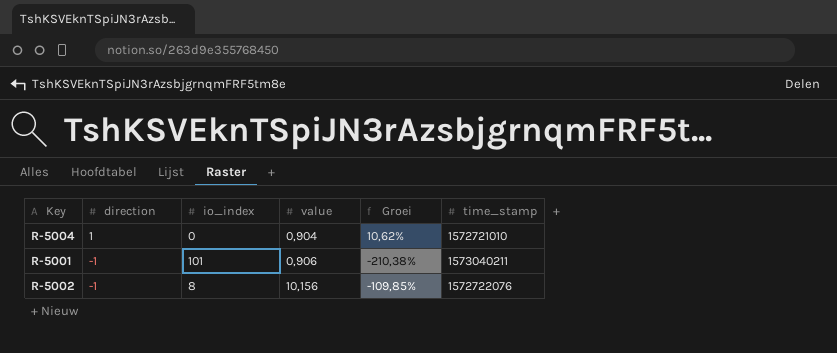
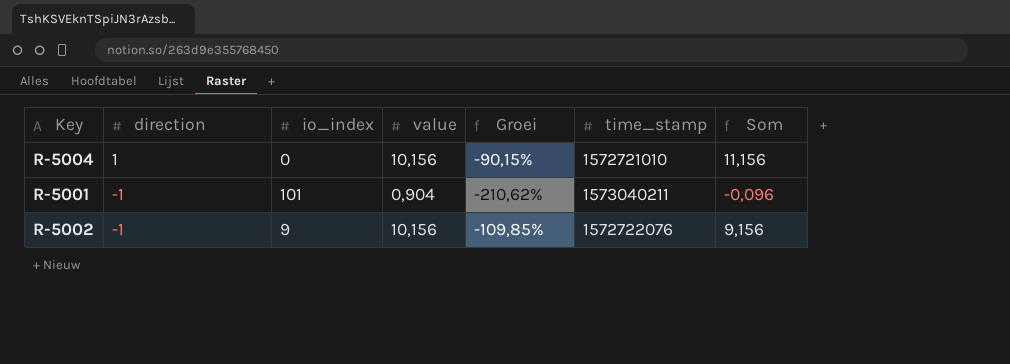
column Som | formula: none -> [direction] + [value]
R-5004 | value: 0,904 -> 10,156
R-5004 | Groei: 10,62% -> -90,15%
R-5001 | value: 0,906 -> 0,904
R-5001 | Groei: -210,38% -> -210,62%
R-5002 | io_index: 8 -> 9

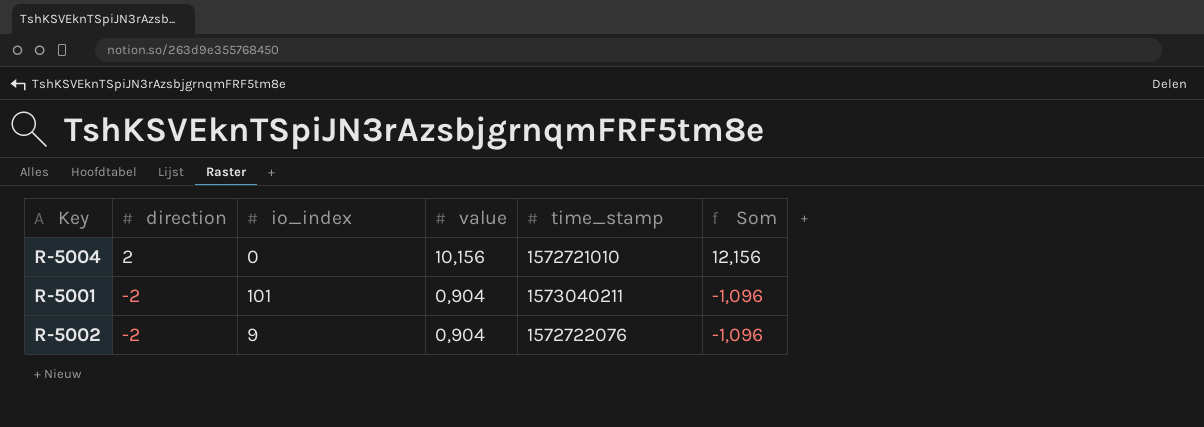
column Groei | formula: ([direction] - [value]) / [value] -> none
R-5004 | direction: 1 -> 2
R-5004 | Som: 11,156 -> 12,156
R-5001 | direction: -1 -> -2
R-5001 | Som: -0,096 -> -1,096
R-5002 | direction: -1 -> -2
R-5002 | value: 10,156 -> 0,904
R-5002 | Som: 9,156 -> -1,096

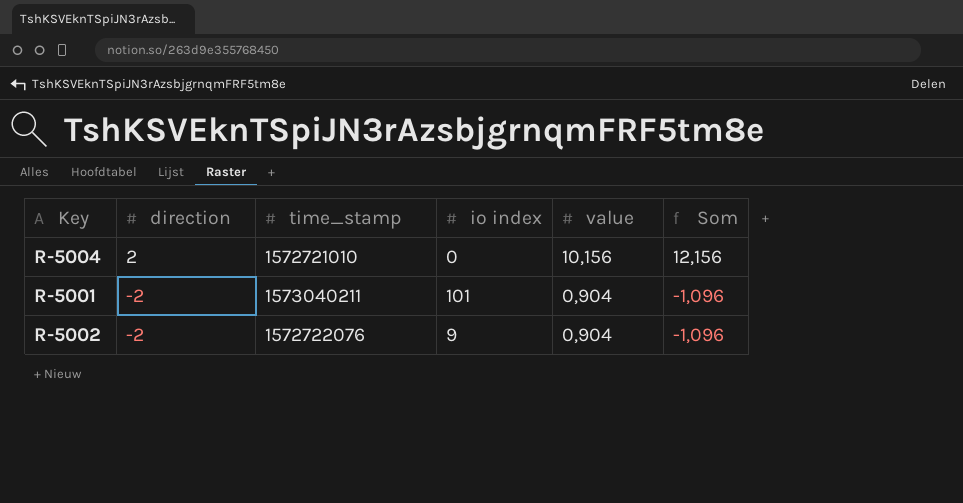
column time_stamp | position: 5 -> 3
column name: io_index -> io index

